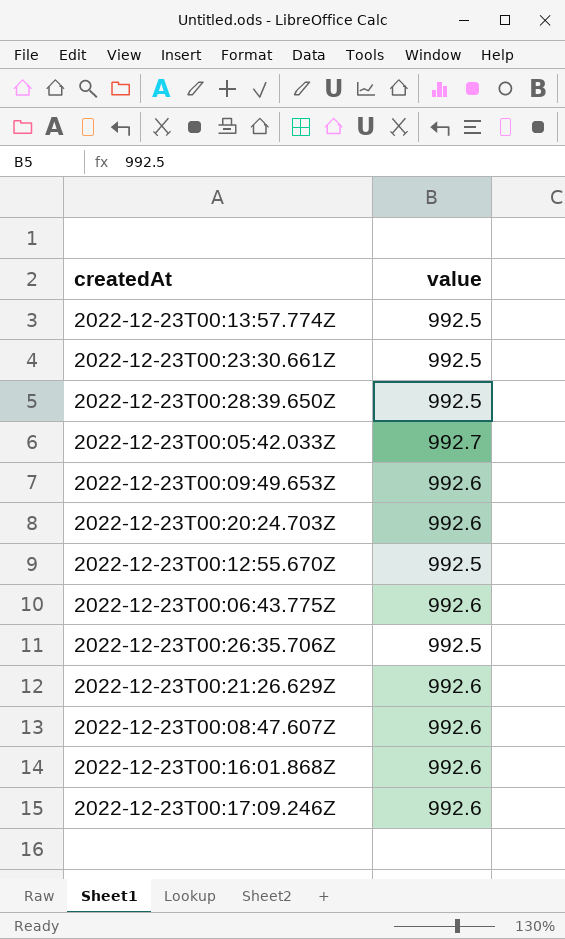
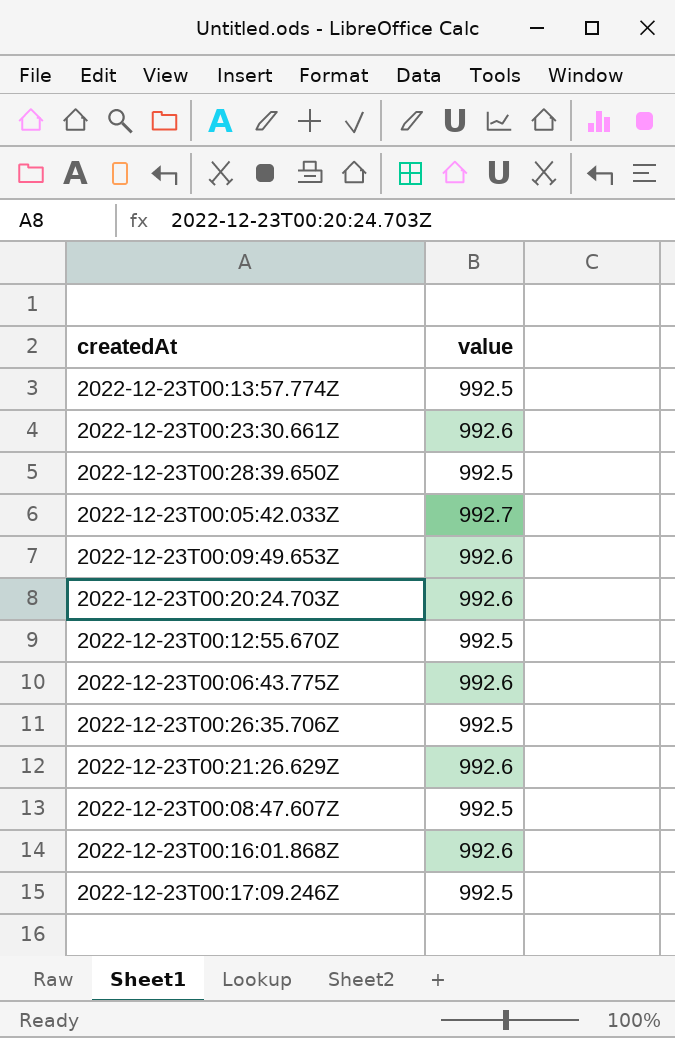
2022-12-23T00:23:30.661Z | value: 992.5 -> 992.6
2022-12-23T00:08:47.607Z | value: 992.6 -> 992.5
2022-12-23T00:17:09.246Z | value: 992.6 -> 992.5

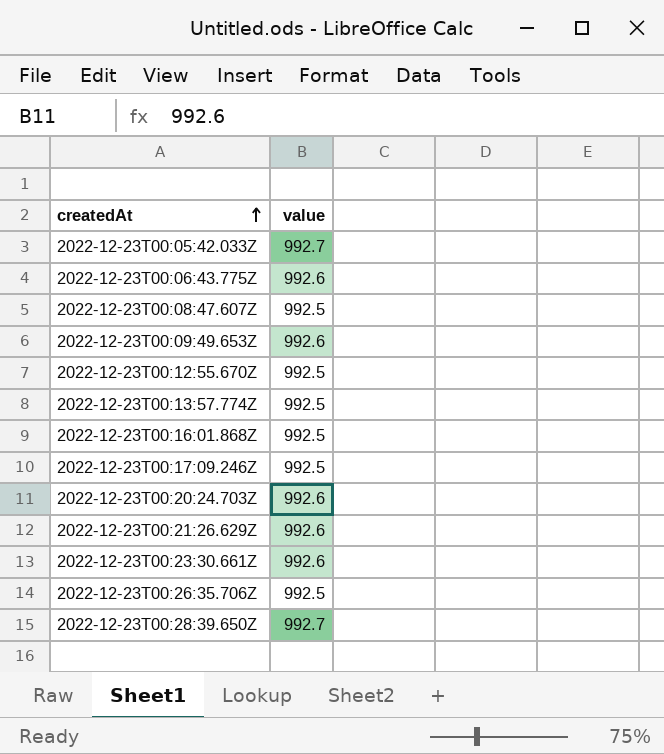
row order: none -> createdAt ascending
2022-12-23T00:16:01.868Z | value: 992.6 -> 992.5
2022-12-23T00:28:39.650Z | value: 992.5 -> 992.7

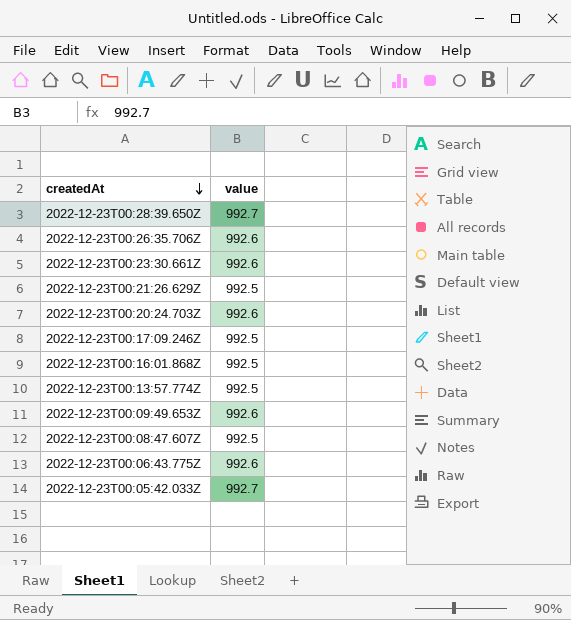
row order: createdAt ascending -> createdAt descending
row 2022-12-23T00:12:55.670Z: 992.5 -> none
2022-12-23T00:26:35.706Z | value: 992.5 -> 992.6
2022-12-23T00:21:26.629Z | value: 992.6 -> 992.5

